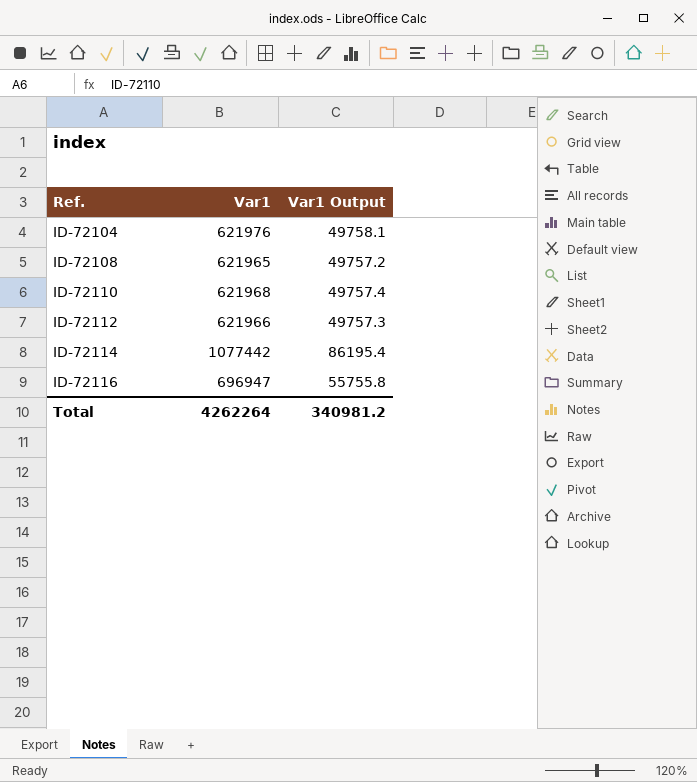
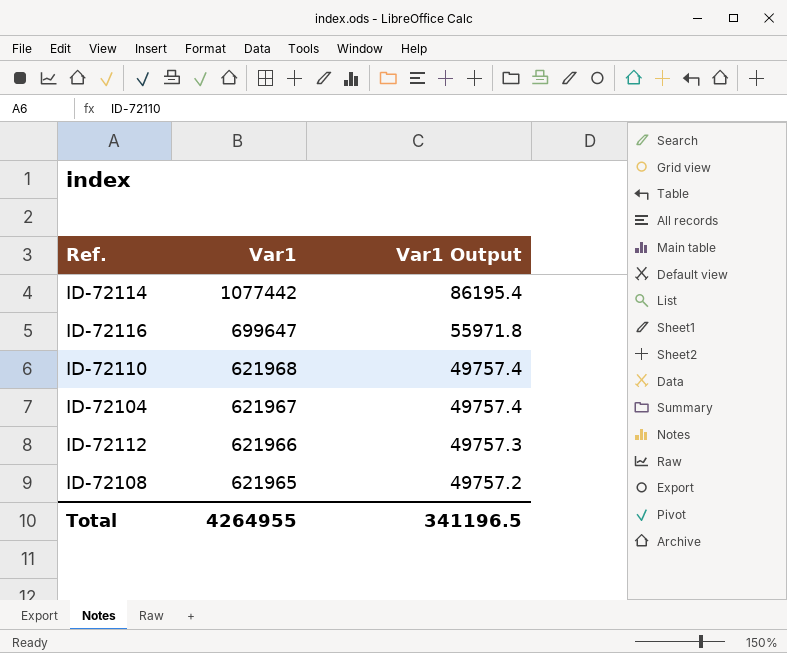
row order: Ref. ascending -> Var1 descending
ID-72116 | Var1: 696947 -> 699647
ID-72116 | Var1 Output: 55755.8 -> 55971.8
ID-72104 | Var1: 621976 -> 621967
ID-72104 | Var1 Output: 49758.1 -> 49757.4
Total | Var1: 4262264 -> 4264955
Total | Var1 Output: 340981.2 -> 341196.5

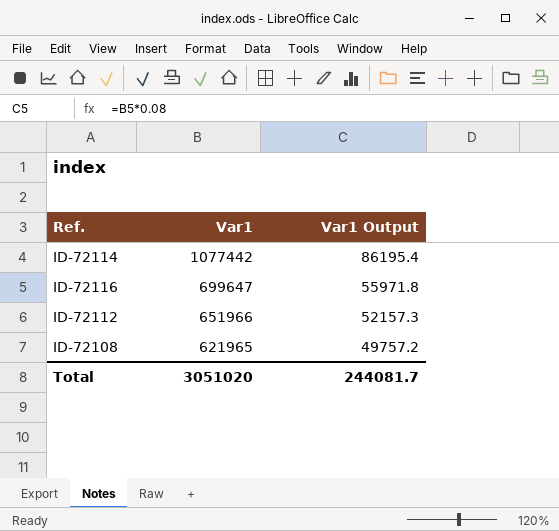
row ID-72110: 621968 | 49757.4 -> none
row ID-72104: 621967 | 49757.4 -> none
ID-72112 | Var1: 621966 -> 651966
ID-72112 | Var1 Output: 49757.3 -> 52157.3
Total | Var1: 4264955 -> 3051020
Total | Var1 Output: 341196.5 -> 244081.7

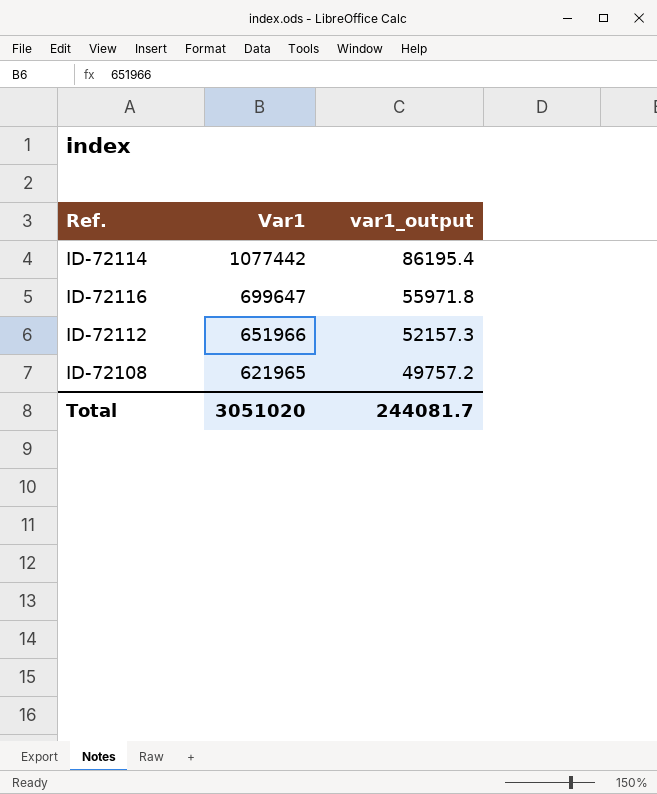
column name: Var1 Output -> var1_output

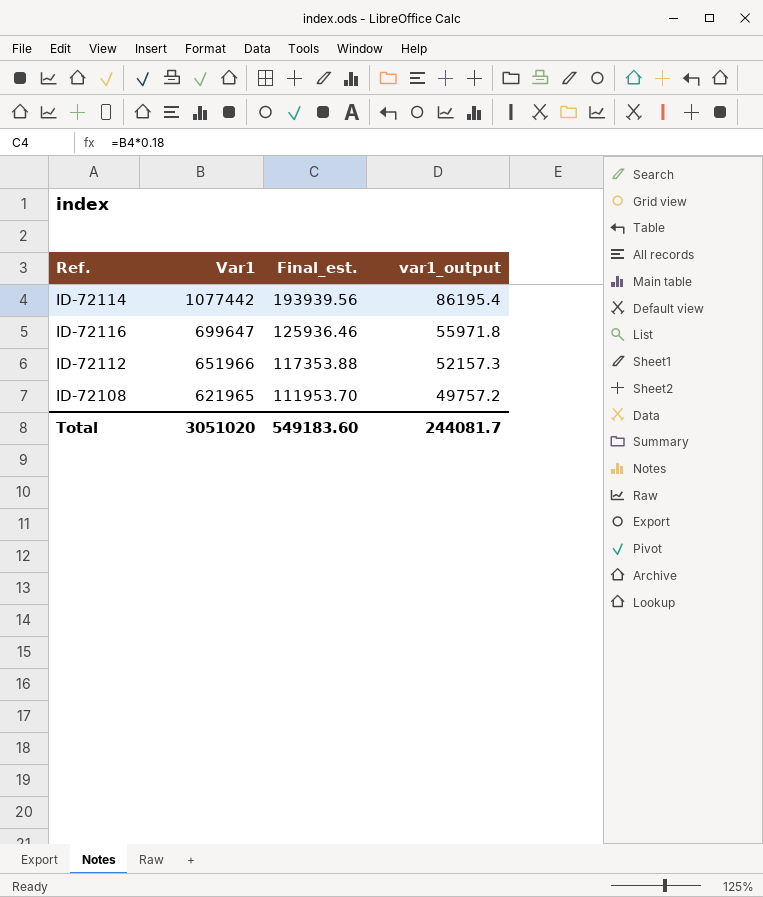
column Final_est. | formula: none -> [Var1] * 0.18

